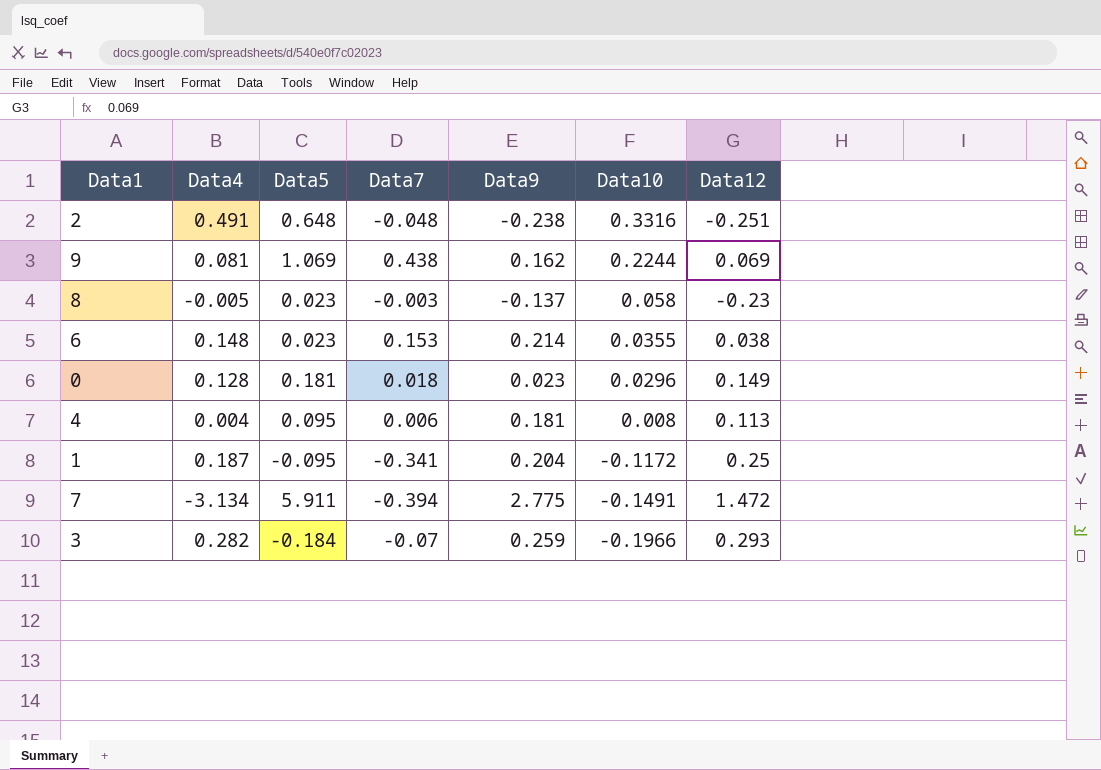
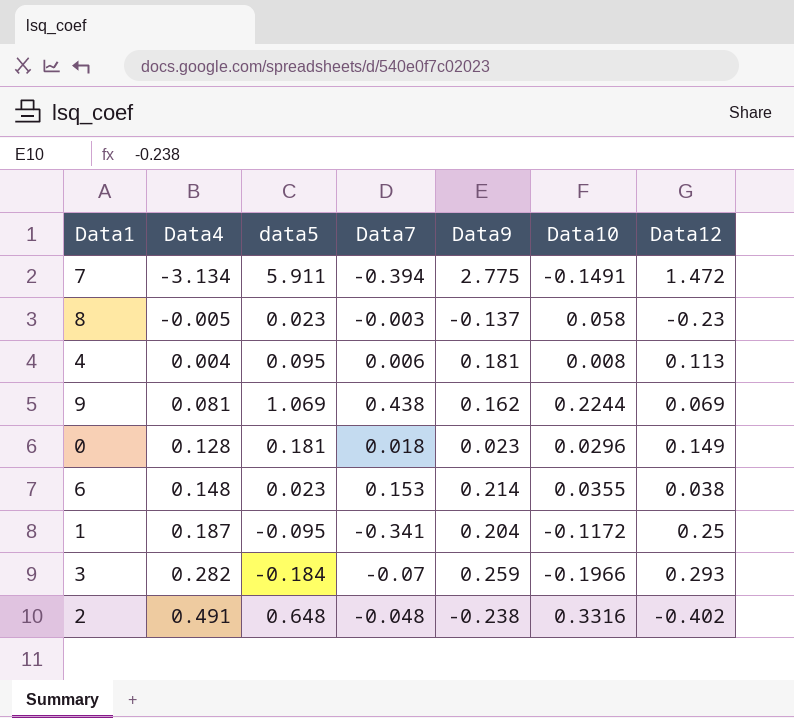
row order: Data10 descending -> Data4 ascending
column name: Data5 -> data5
2 | Data12: -0.251 -> -0.402

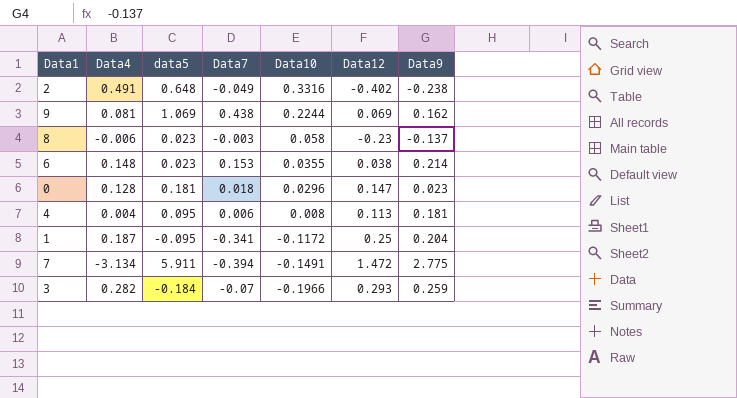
row order: Data4 ascending -> Data10 descending
column Data9 | position: 5 -> 7
2 | Data7: -0.048 -> -0.049
8 | Data4: -0.005 -> -0.006
0 | Data12: 0.149 -> 0.147

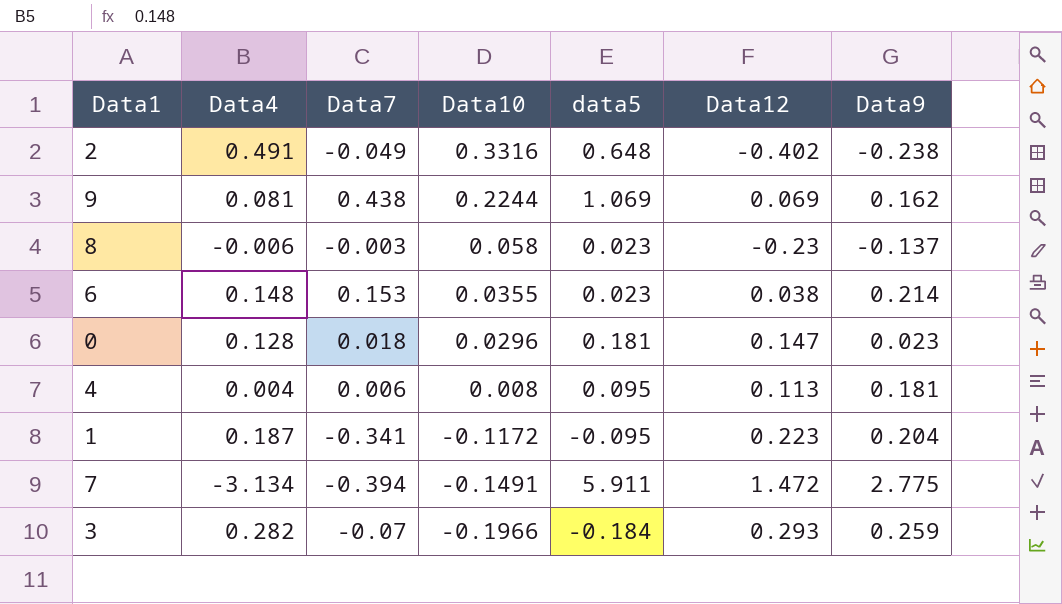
column data5 | position: 3 -> 5
1 | Data12: 0.25 -> 0.223

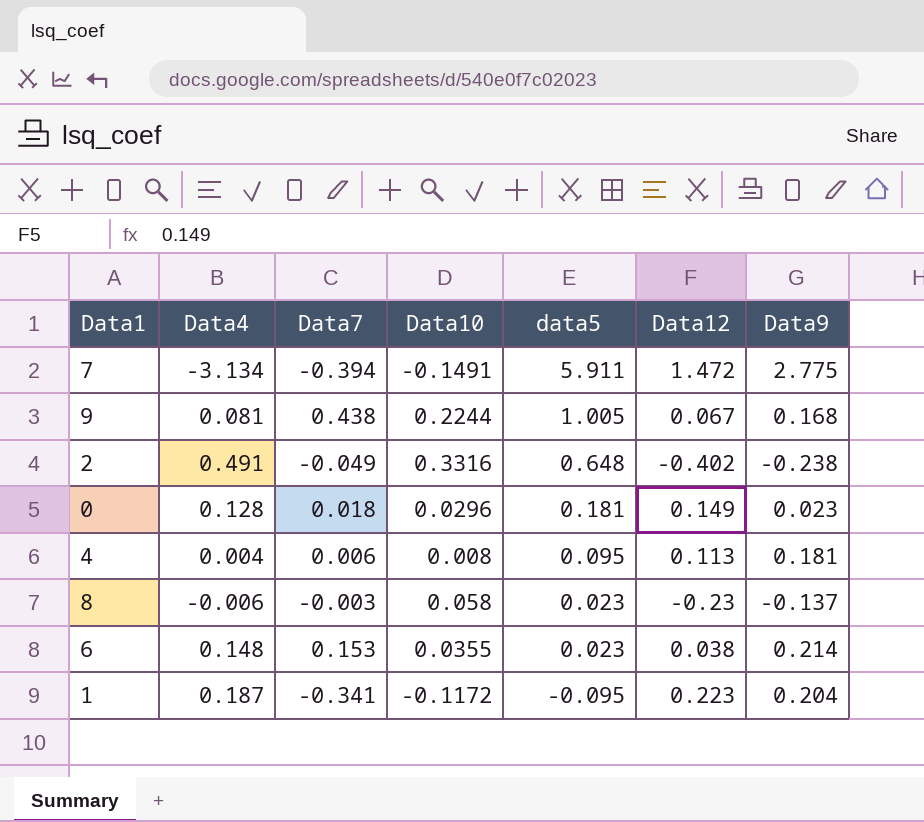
row order: Data10 descending -> data5 descending
row 3: 0.282 | -0.07 | -0.1966 | -0.184 | 0.293 | 0.259 -> none
9 | data5: 1.069 -> 1.005
9 | Data12: 0.069 -> 0.067
9 | Data9: 0.162 -> 0.168
0 | Data12: 0.147 -> 0.149

